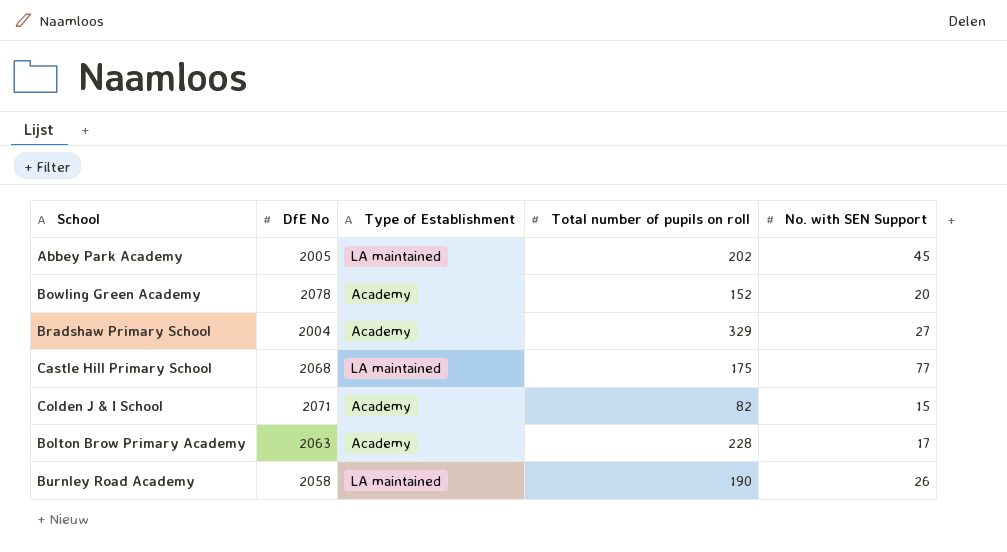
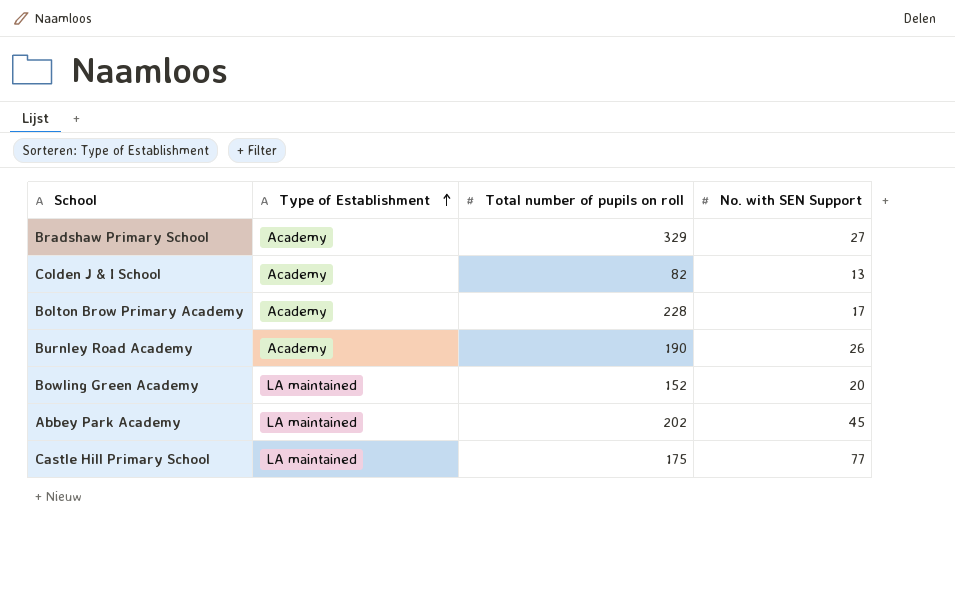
row order: none -> Type of Establishment ascending
column DfE No | position: 2 -> none
Colden J & I School | No. with SEN Support: 15 -> 13
Burnley Road Academy | Type of Establishment: LA maintained -> Academy
Bowling Green Academy | Type of Establishment: Academy -> LA maintained

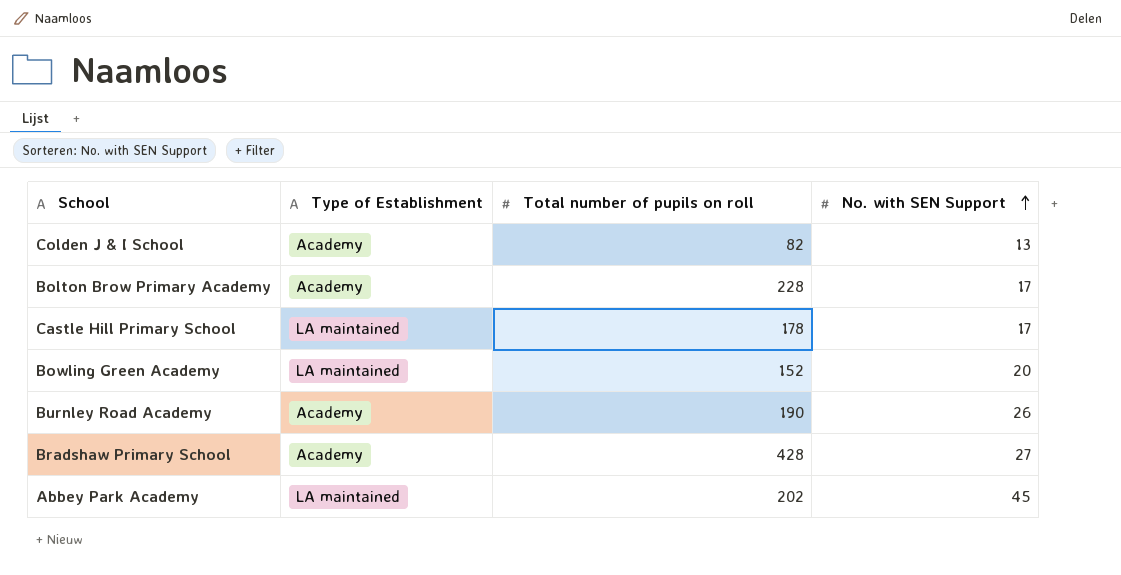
row order: Type of Establishment ascending -> No. with SEN Support ascending
Castle Hill Primary School | Total number of pupils on roll: 175 -> 178
Castle Hill Primary School | No. with SEN Support: 77 -> 17
Bradshaw Primary School | Total number of pupils on roll: 329 -> 428

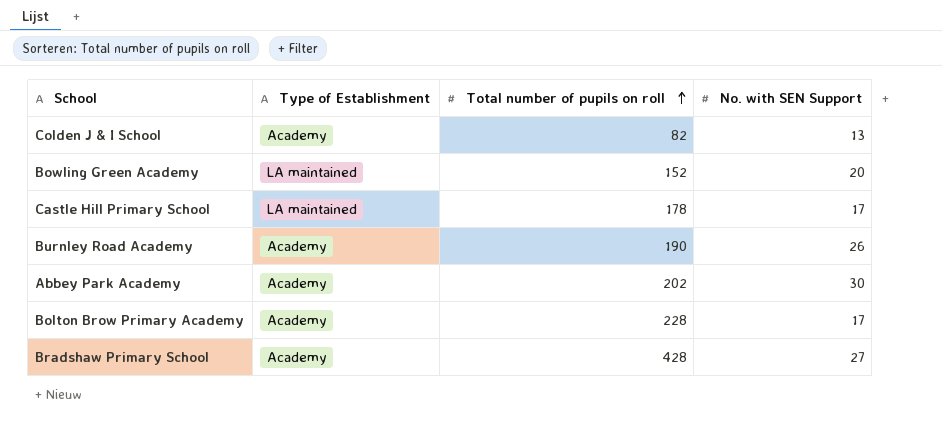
row order: No. with SEN Support ascending -> Total number of pupils on roll ascending
Abbey Park Academy | Type of Establishment: LA maintained -> Academy
Abbey Park Academy | No. with SEN Support: 45 -> 30

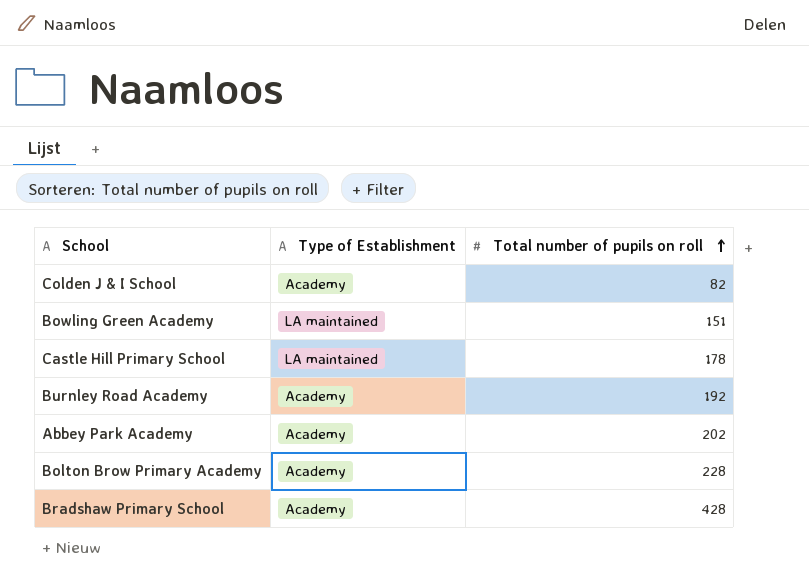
column No. with SEN Support | position: 4 -> none
Bowling Green Academy | Total number of pupils on roll: 152 -> 151
Burnley Road Academy | Total number of pupils on roll: 190 -> 192

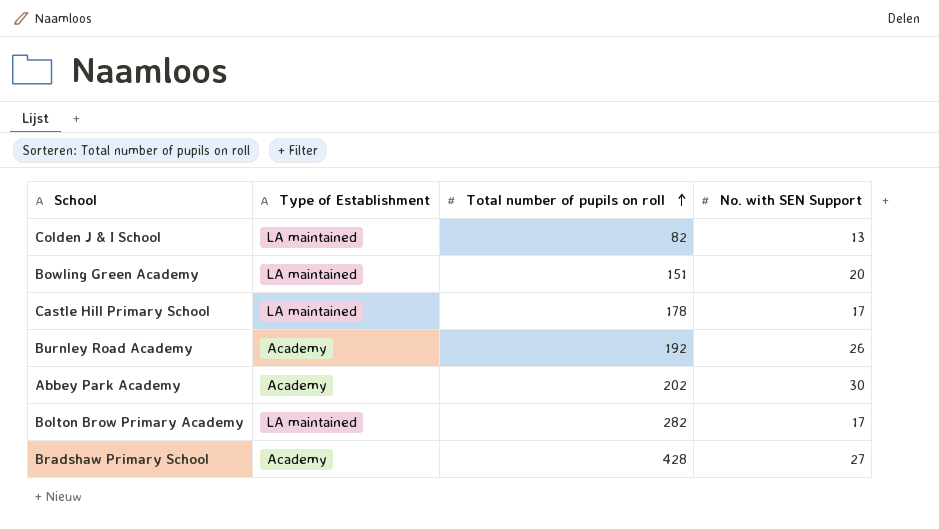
column No. with SEN Support | position: none -> 4
Colden J & I School | Type of Establishment: Academy -> LA maintained
Bolton Brow Primary Academy | Type of Establishment: Academy -> LA maintained
Bolton Brow Primary Academy | Total number of pupils on roll: 228 -> 282

